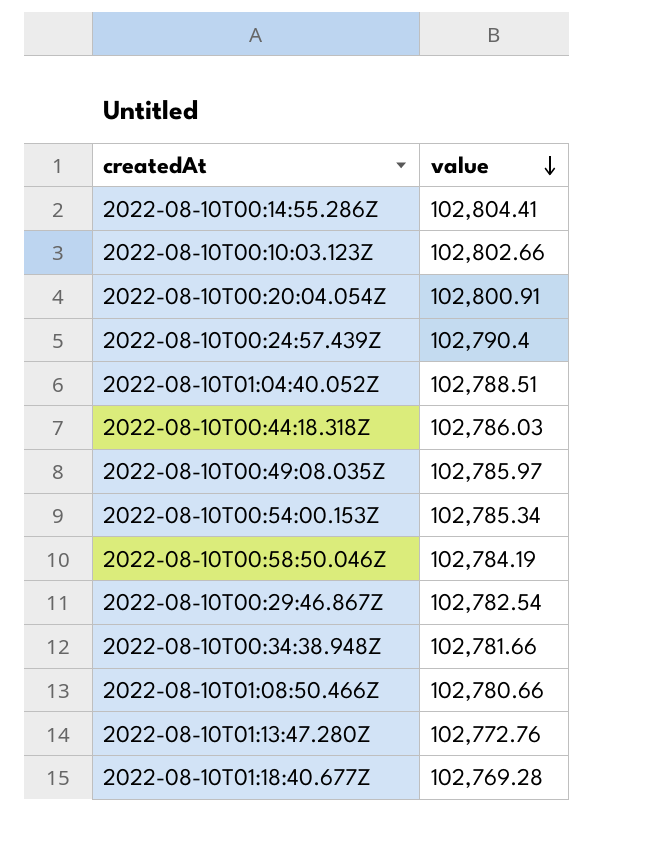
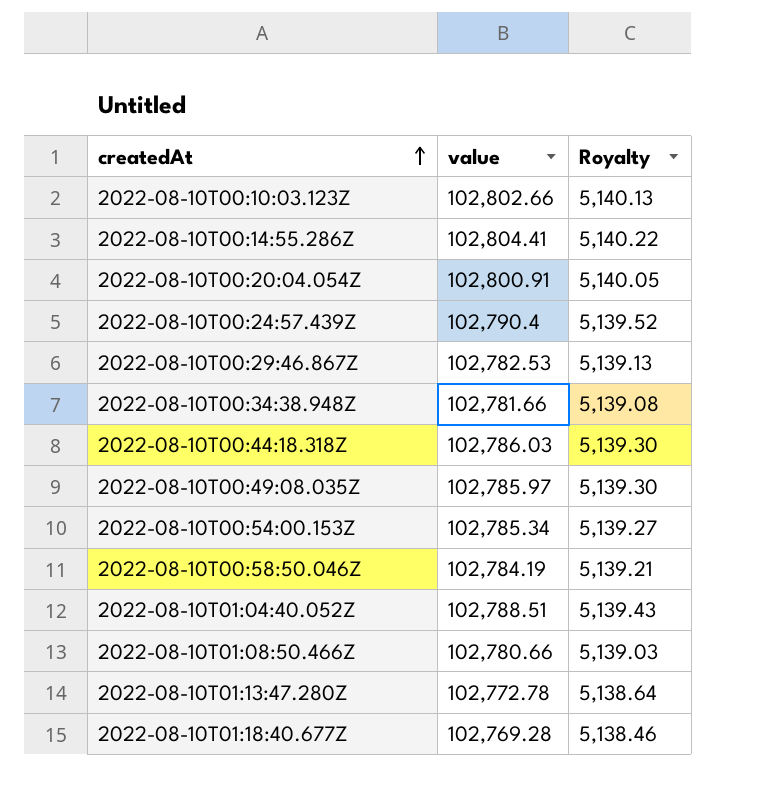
row order: value descending -> createdAt ascending
column Royalty | formula: none -> [value] * 0.05
2022-08-10T00:29:46.867Z | value: 102,782.54 -> 102,782.53
2022-08-10T01:13:47.280Z | value: 102,772.76 -> 102,772.78

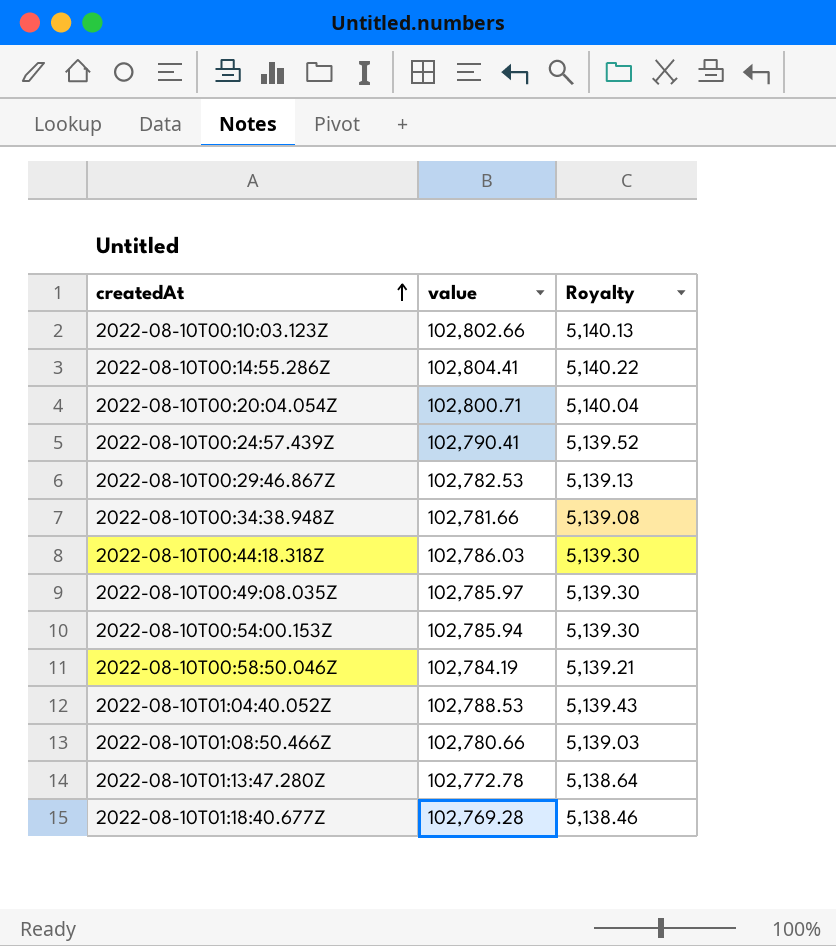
2022-08-10T00:20:04.054Z | value: 102,800.91 -> 102,800.71
2022-08-10T00:20:04.054Z | Royalty: 5,140.05 -> 5,140.04
2022-08-10T00:24:57.439Z | value: 102,790.4 -> 102,790.41
2022-08-10T00:54:00.153Z | value: 102,785.34 -> 102,785.94
2022-08-10T00:54:00.153Z | Royalty: 5,139.27 -> 5,139.30
2022-08-10T01:04:40.052Z | value: 102,788.51 -> 102,788.53

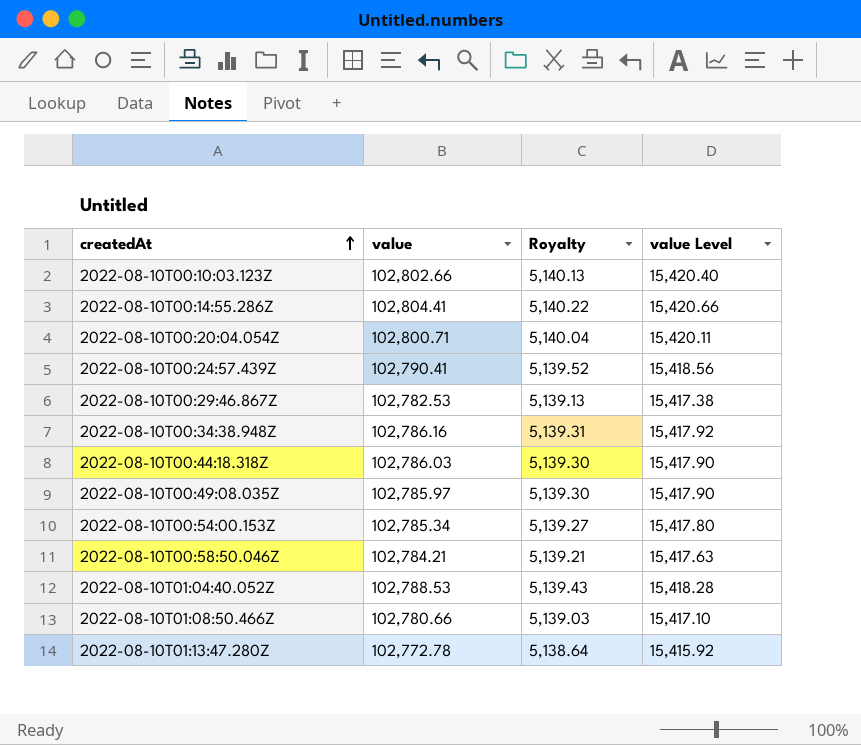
column value Level | formula: none -> [value] * 0.15
row 2022-08-10T01:18:40.677Z: 102,769.28 | 5,138.46 -> none
2022-08-10T00:34:38.948Z | value: 102,781.66 -> 102,786.16
2022-08-10T00:34:38.948Z | Royalty: 5,139.08 -> 5,139.31
2022-08-10T00:54:00.153Z | value: 102,785.94 -> 102,785.34
2022-08-10T00:54:00.153Z | Royalty: 5,139.30 -> 5,139.27
2022-08-10T00:58:50.046Z | value: 102,784.19 -> 102,784.21

